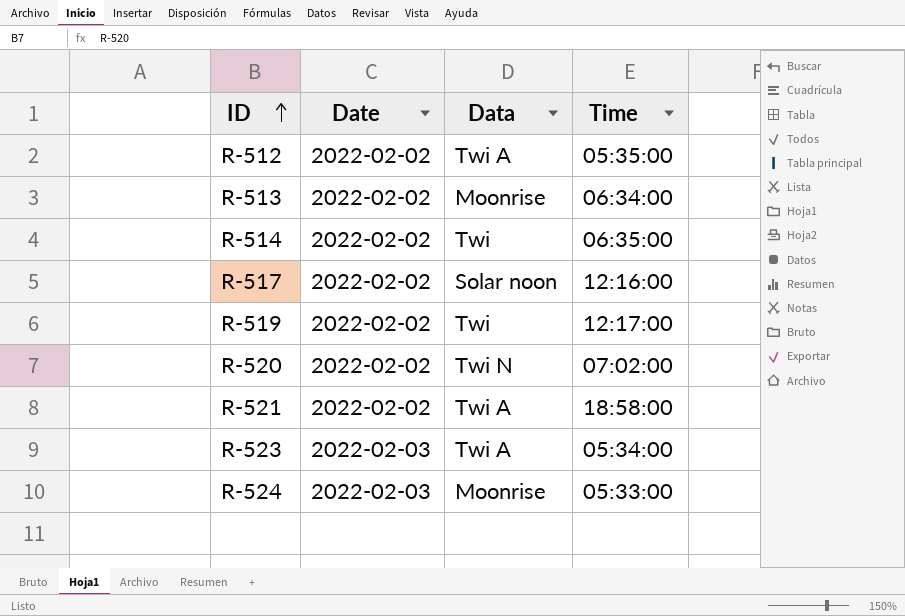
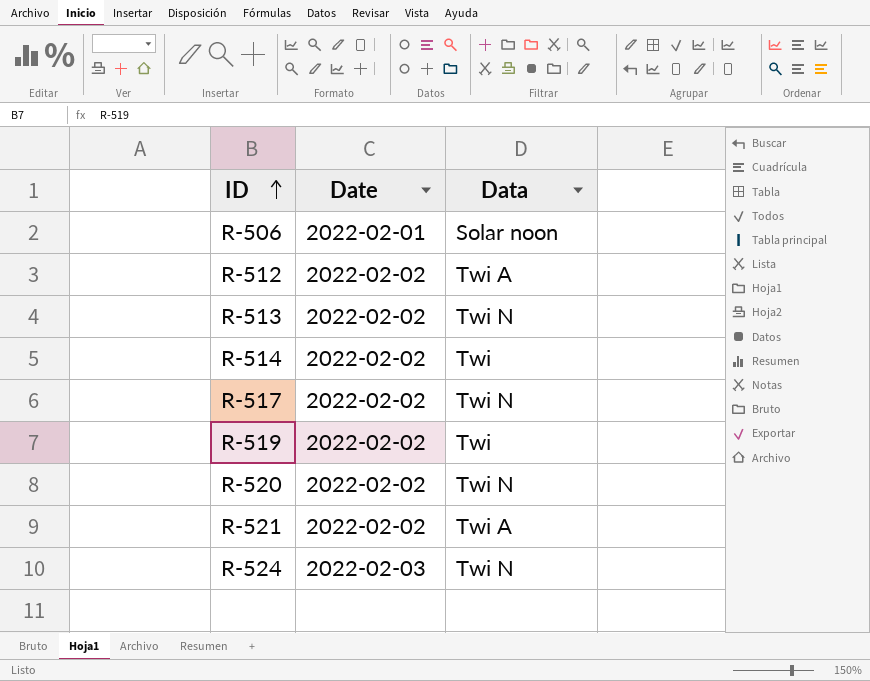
column Time | position: 4 -> none
row R-523: 2022-02-03 | Twi A | 05:34:00 -> none
row R-506: none -> 2022-02-01 | Solar noon
R-513 | Data: Moonrise -> Twi N
R-517 | Data: Solar noon -> Twi N
R-524 | Data: Moonrise -> Twi N

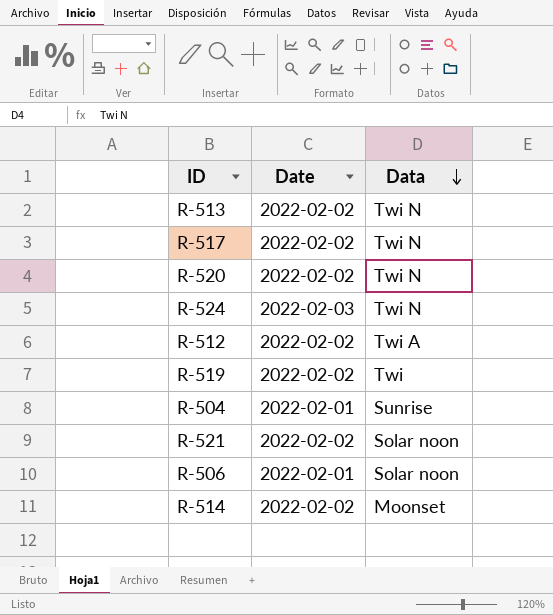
row order: ID ascending -> Data descending
row R-504: none -> 2022-02-01 | Sunrise
R-521 | Data: Twi A -> Solar noon
R-514 | Data: Twi -> Moonset

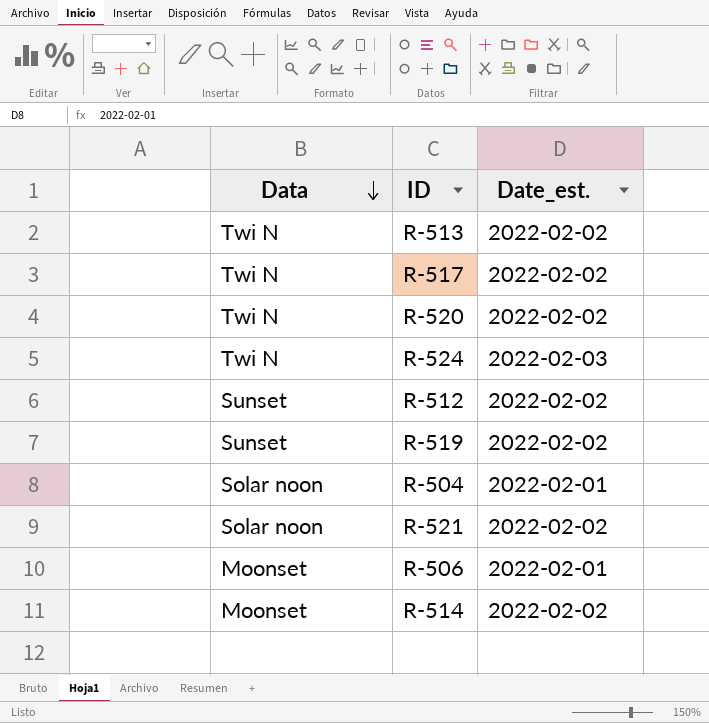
column Data | position: 3 -> 1
column name: Date -> Date_est.
R-512 | Data: Twi A -> Sunset
R-519 | Data: Twi -> Sunset
R-504 | Data: Sunrise -> Solar noon
R-506 | Data: Solar noon -> Moonset

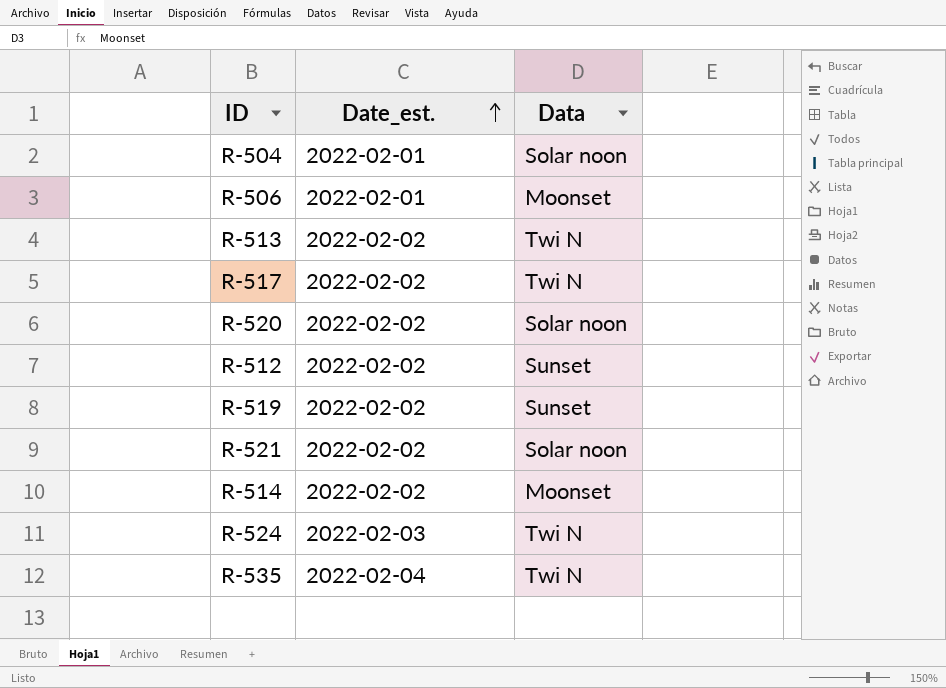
row order: Data descending -> Date_est. ascending
column Data | position: 1 -> 3
R-520 | Data: Twi N -> Solar noon
row R-535: none -> 2022-02-04 | Twi N

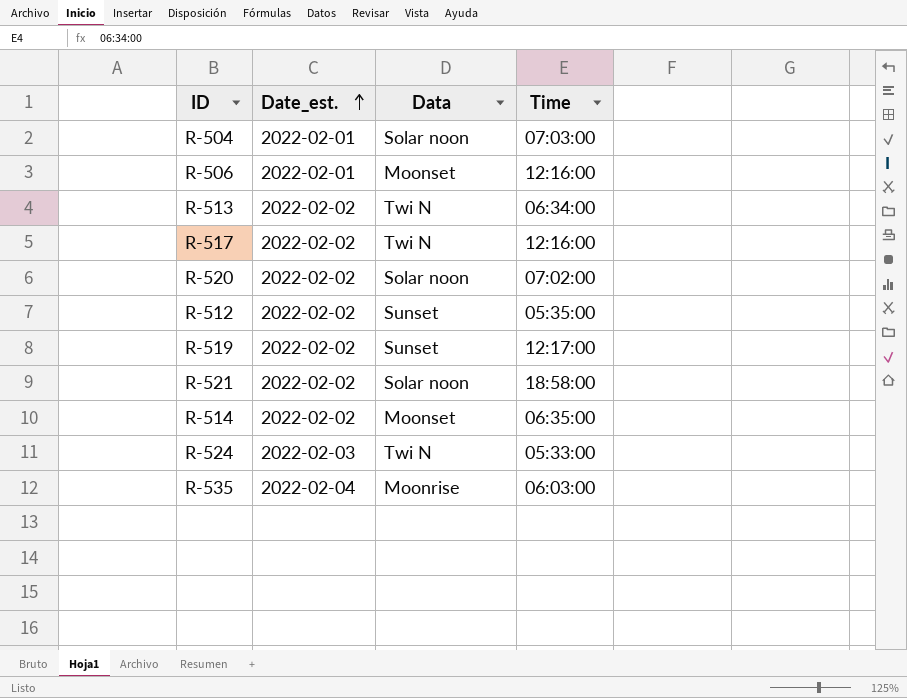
column Time | position: none -> 4
R-535 | Data: Twi N -> Moonrise

